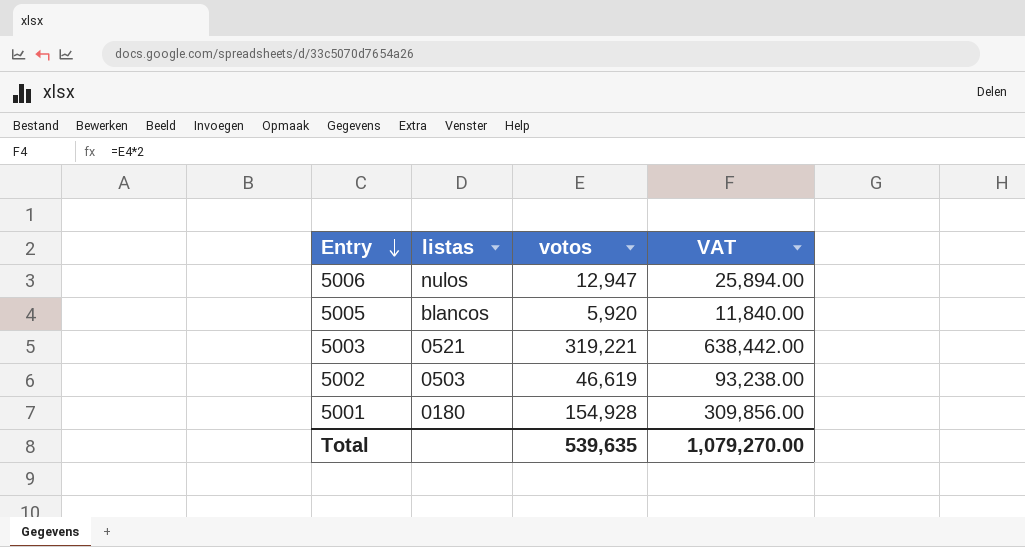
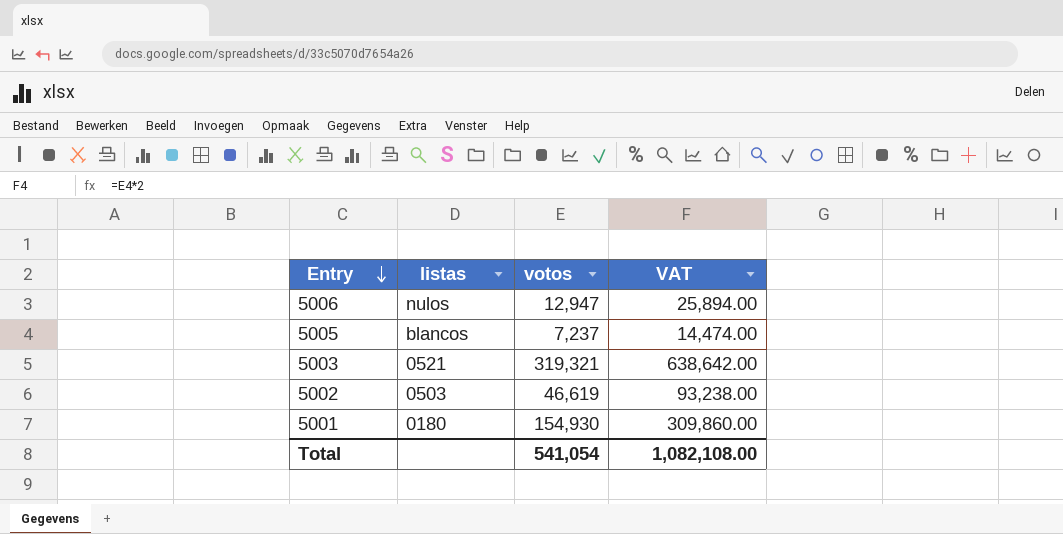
5005 | votos: 5,920 -> 7,237
5005 | VAT: 11,840.00 -> 14,474.00
5003 | votos: 319,221 -> 319,321
5003 | VAT: 638,442.00 -> 638,642.00
5001 | votos: 154,928 -> 154,930
5001 | VAT: 309,856.00 -> 309,860.00
Total | votos: 539,635 -> 541,054
Total | VAT: 1,079,270.00 -> 1,082,108.00

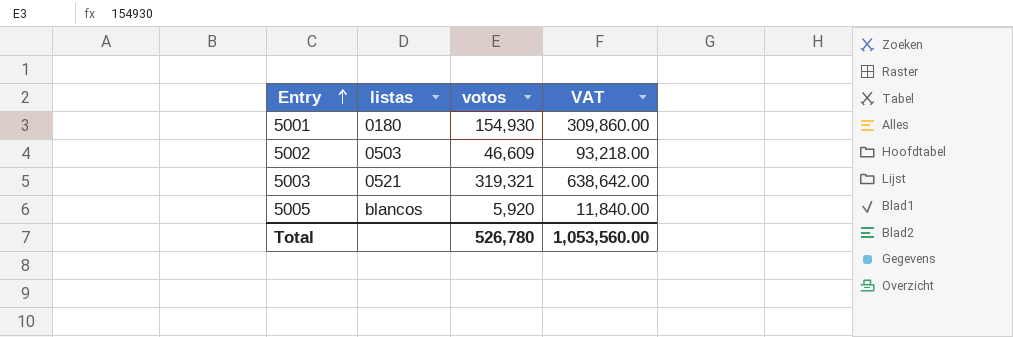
row order: Entry descending -> Entry ascending
row 5006: nulos | 12,947 | 25,894.00 -> none
5002 | votos: 46,619 -> 46,609
5002 | VAT: 93,238.00 -> 93,218.00
5005 | votos: 7,237 -> 5,920
5005 | VAT: 14,474.00 -> 11,840.00
Total | votos: 541,054 -> 526,780
Total | VAT: 1,082,108.00 -> 1,053,560.00

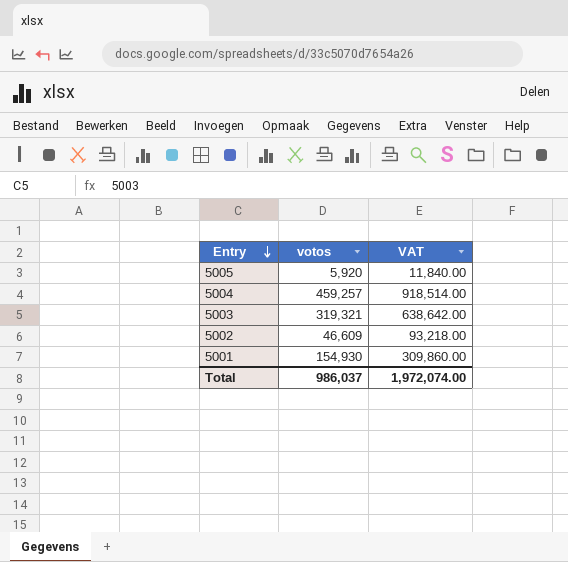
row order: Entry ascending -> Entry descending
column listas | position: 2 -> none
row 5004: none -> 459,257 | 918,514.00
Total | votos: 526,780 -> 986,037
Total | VAT: 1,053,560.00 -> 1,972,074.00

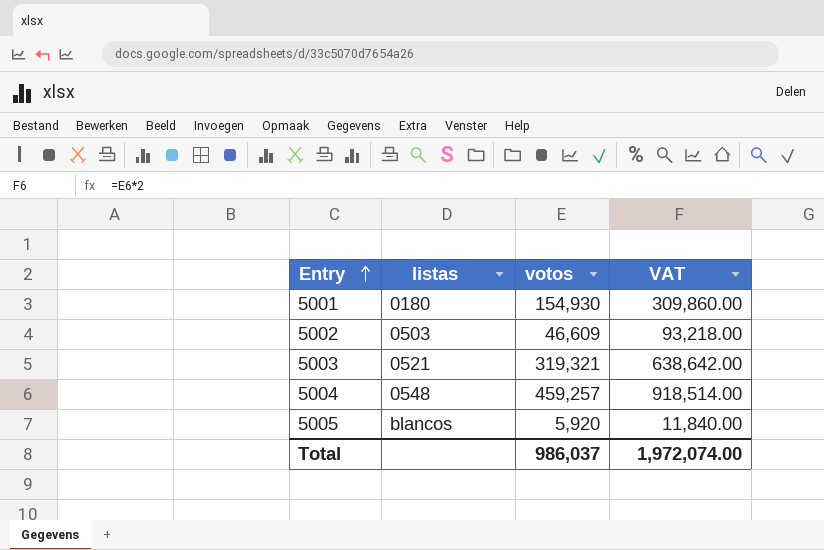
row order: Entry descending -> Entry ascending
column listas | position: none -> 2

